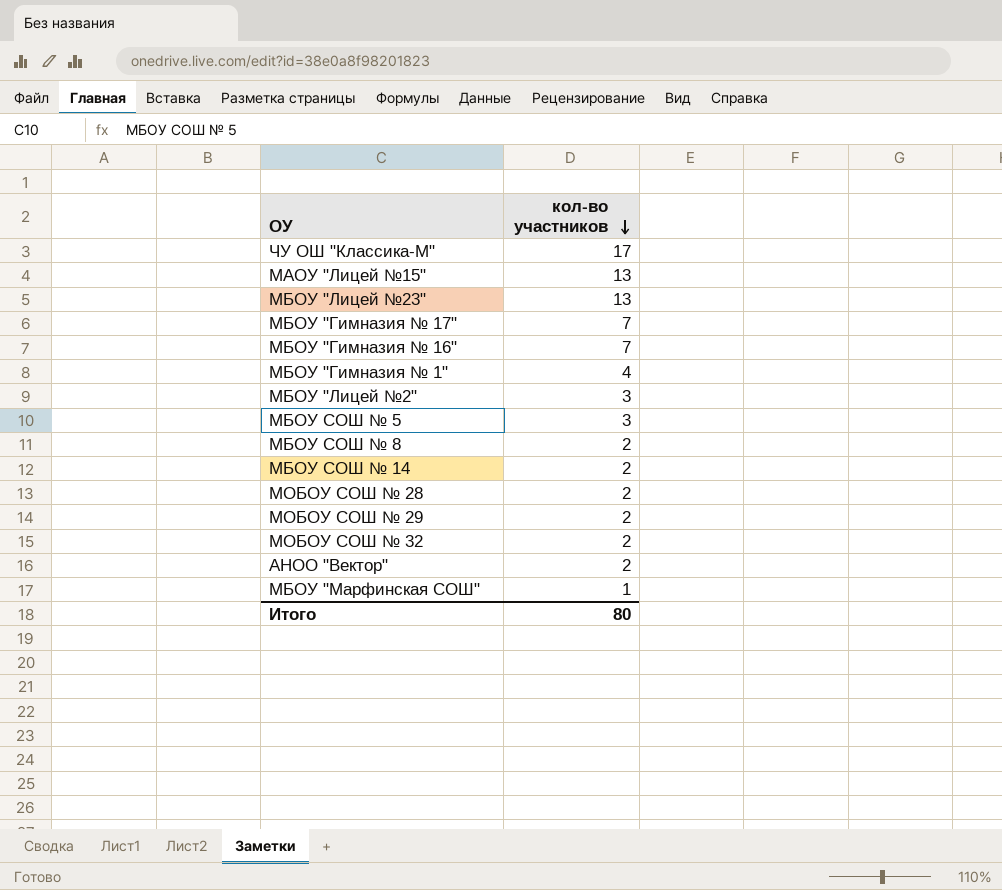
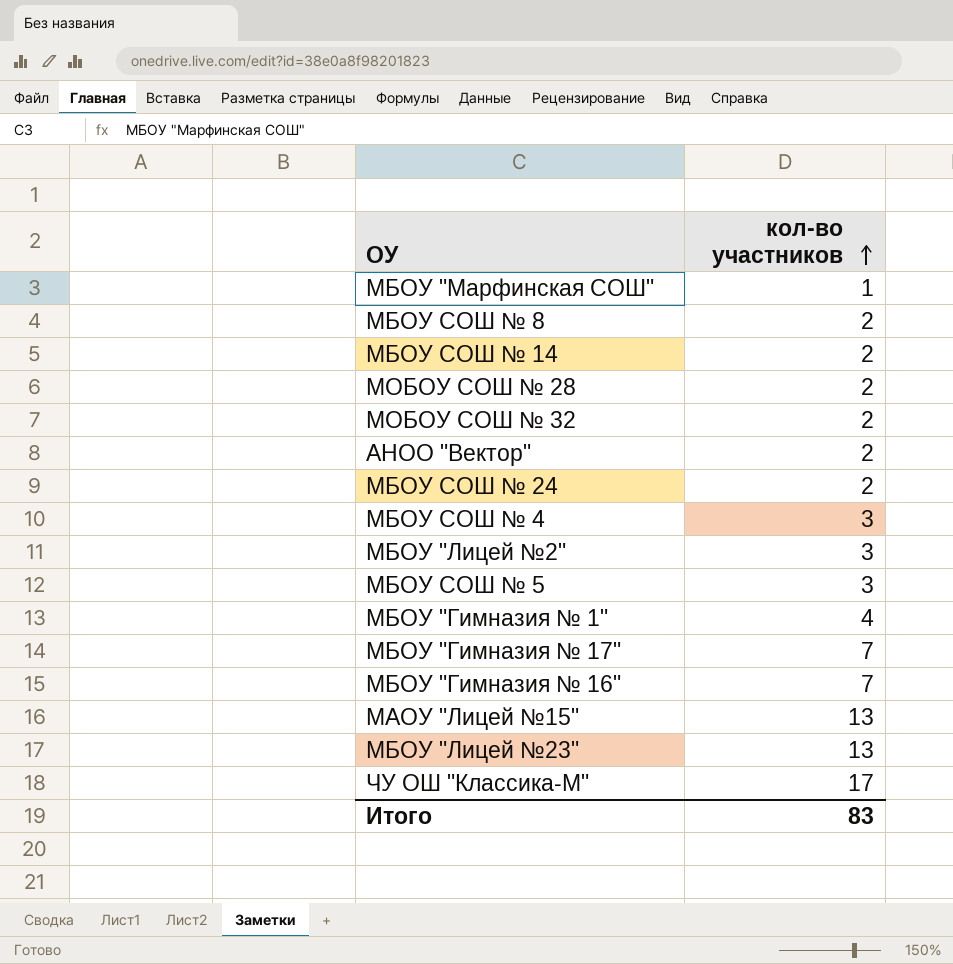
row order: кол-во участников descending -> кол-во участников ascending
row МОБОУ СОШ № 29: 2 -> none
row МБОУ СОШ № 24: none -> 2
row МБОУ СОШ № 4: none -> 3
Итого | кол-во участников: 80 -> 83

